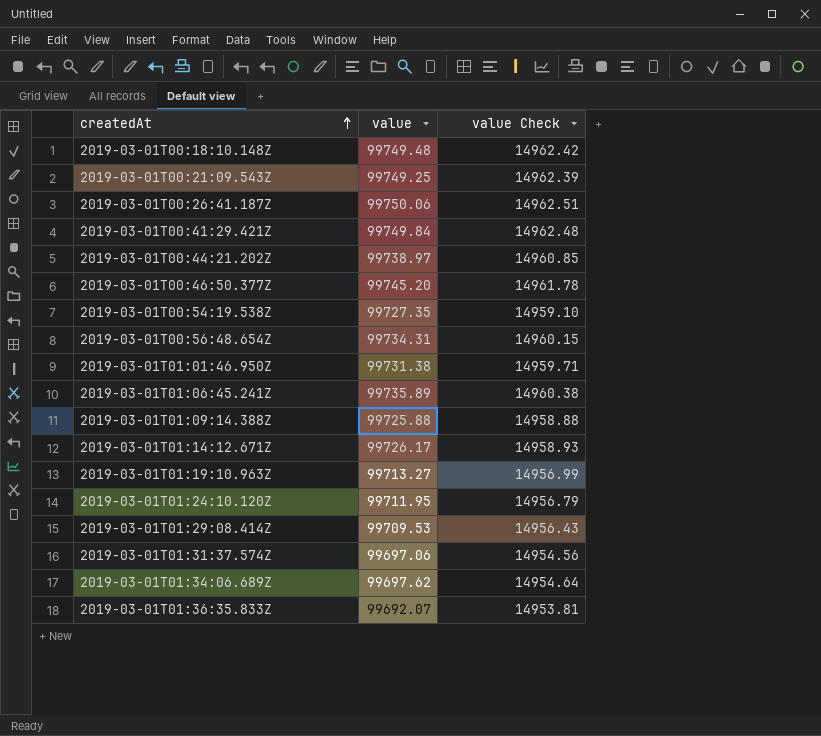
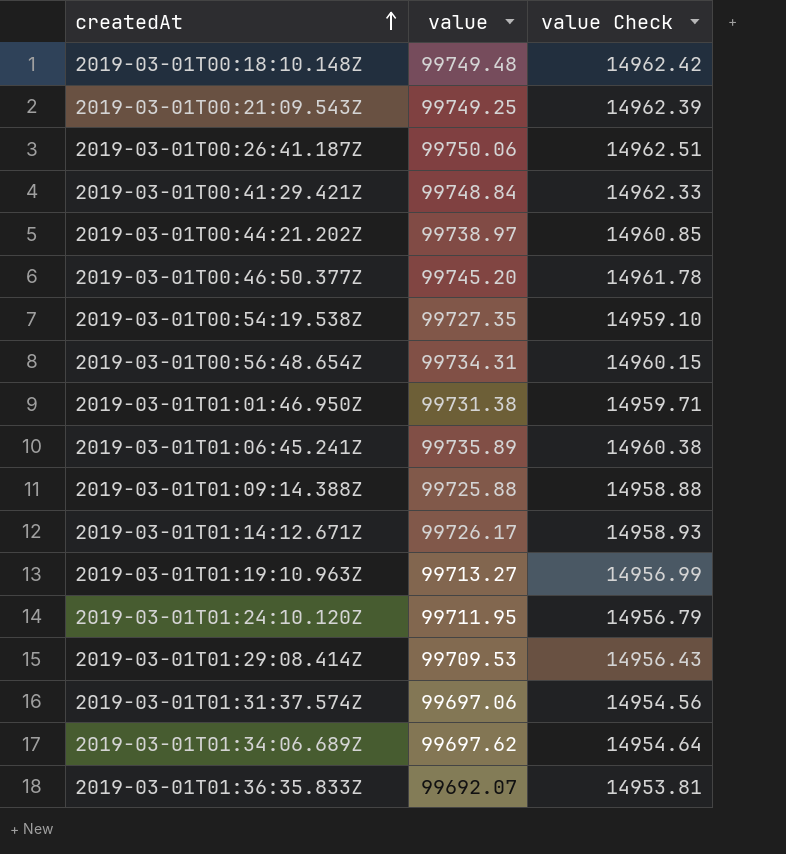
2019-03-01T00:41:29.421Z | value: 99749.84 -> 99748.84
2019-03-01T00:41:29.421Z | value Check: 14962.48 -> 14962.33

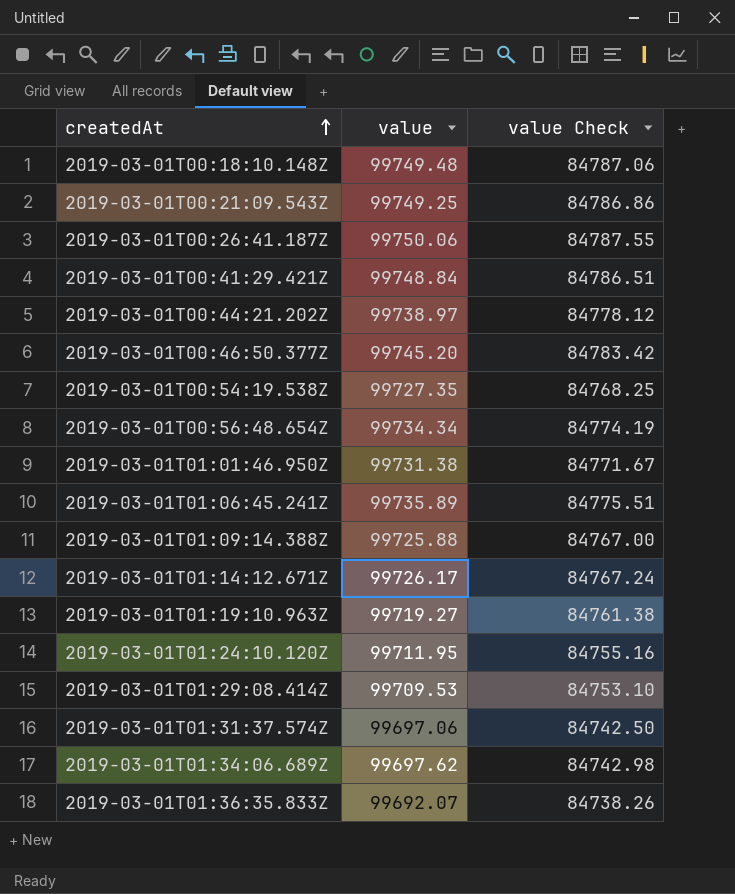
column value Check | formula: [value] * 0.15 -> [value] * 0.85
2019-03-01T00:56:48.654Z | value: 99734.31 -> 99734.34
2019-03-01T01:19:10.963Z | value: 99713.27 -> 99719.27

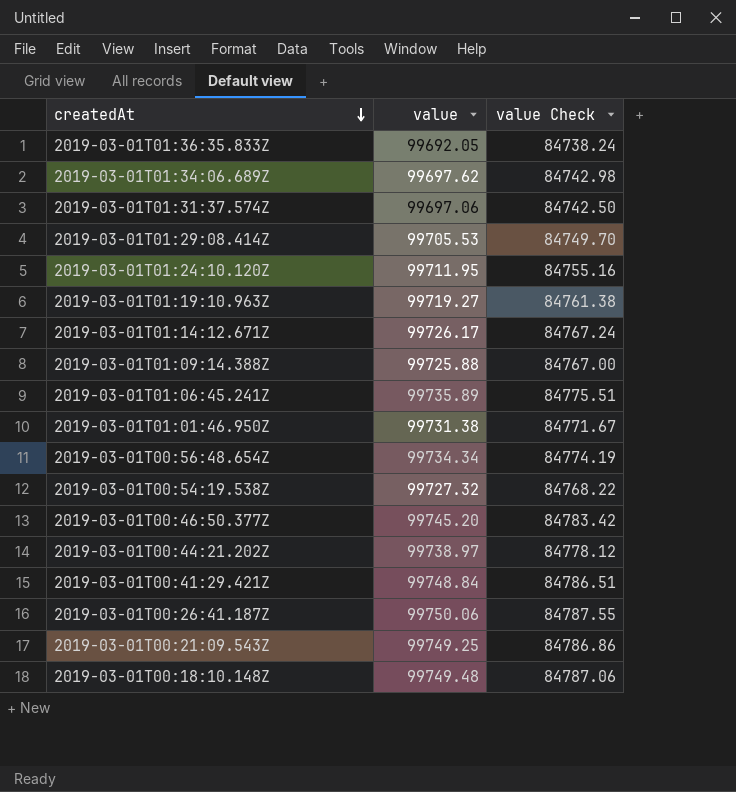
row order: createdAt ascending -> createdAt descending
2019-03-01T01:36:35.833Z | value: 99692.07 -> 99692.05
2019-03-01T01:36:35.833Z | value Check: 84738.26 -> 84738.24
2019-03-01T01:29:08.414Z | value: 99709.53 -> 99705.53
2019-03-01T01:29:08.414Z | value Check: 84753.10 -> 84749.70
2019-03-01T00:54:19.538Z | value: 99727.35 -> 99727.32
2019-03-01T00:54:19.538Z | value Check: 84768.25 -> 84768.22

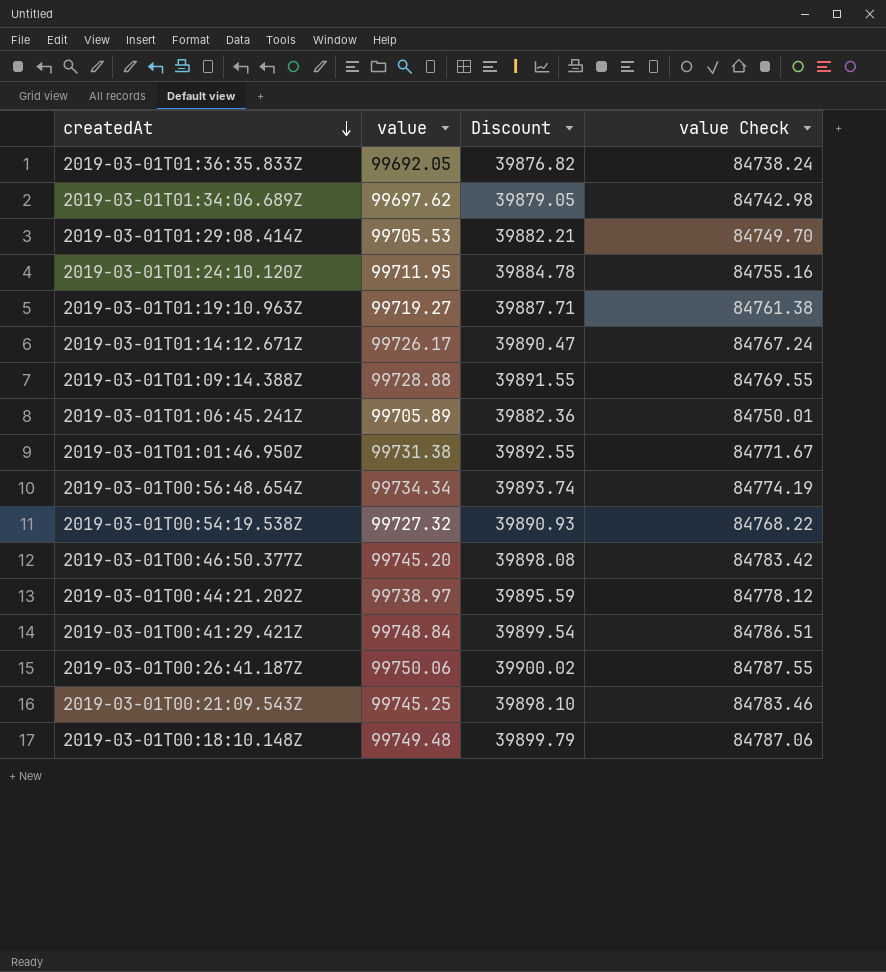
column Discount | formula: none -> [value] * 0.4
row 2019-03-01T01:31:37.574Z: 99697.06 | 84742.50 -> none
2019-03-01T01:09:14.388Z | value: 99725.88 -> 99728.88
2019-03-01T01:09:14.388Z | value Check: 84767.00 -> 84769.55
2019-03-01T01:06:45.241Z | value: 99735.89 -> 99705.89
2019-03-01T01:06:45.241Z | value Check: 84775.51 -> 84750.01
2019-03-01T00:21:09.543Z | value: 99749.25 -> 99745.25
2019-03-01T00:21:09.543Z | value Check: 84786.86 -> 84783.46

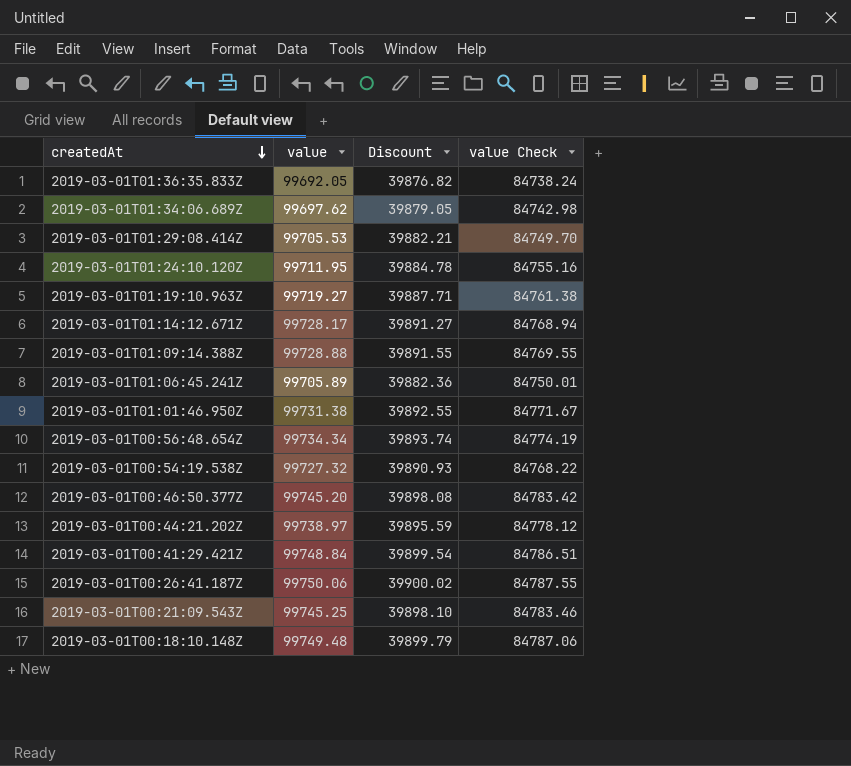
2019-03-01T01:14:12.671Z | value: 99726.17 -> 99728.17
2019-03-01T01:14:12.671Z | Discount: 39890.47 -> 39891.27
2019-03-01T01:14:12.671Z | value Check: 84767.24 -> 84768.94

